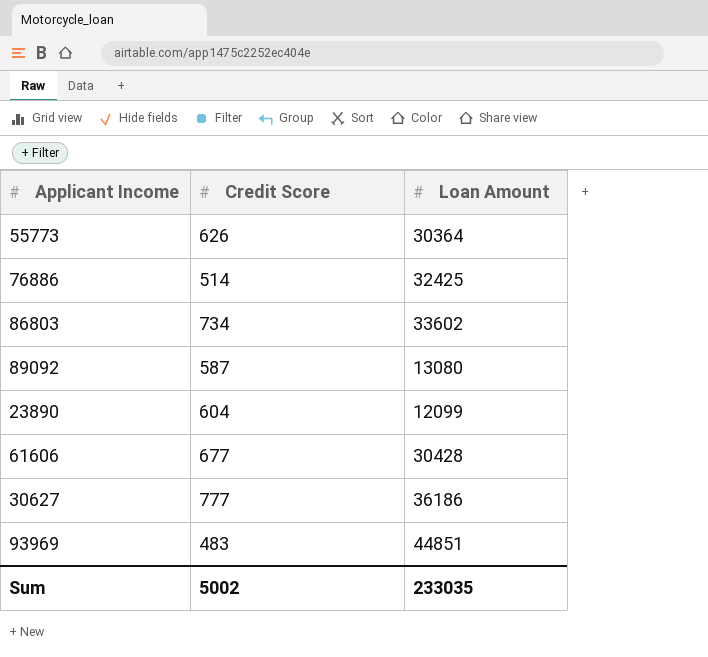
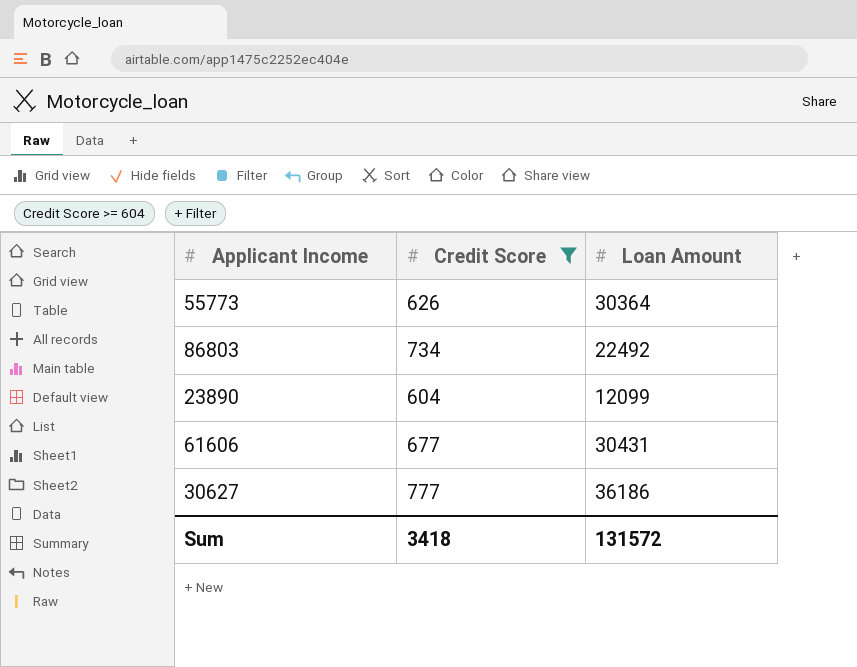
filter: none -> Credit Score >= 604
86803 | Loan Amount: 33602 -> 22492
61606 | Loan Amount: 30428 -> 30431
Sum | Credit Score: 5002 -> 3418
Sum | Loan Amount: 233035 -> 131572

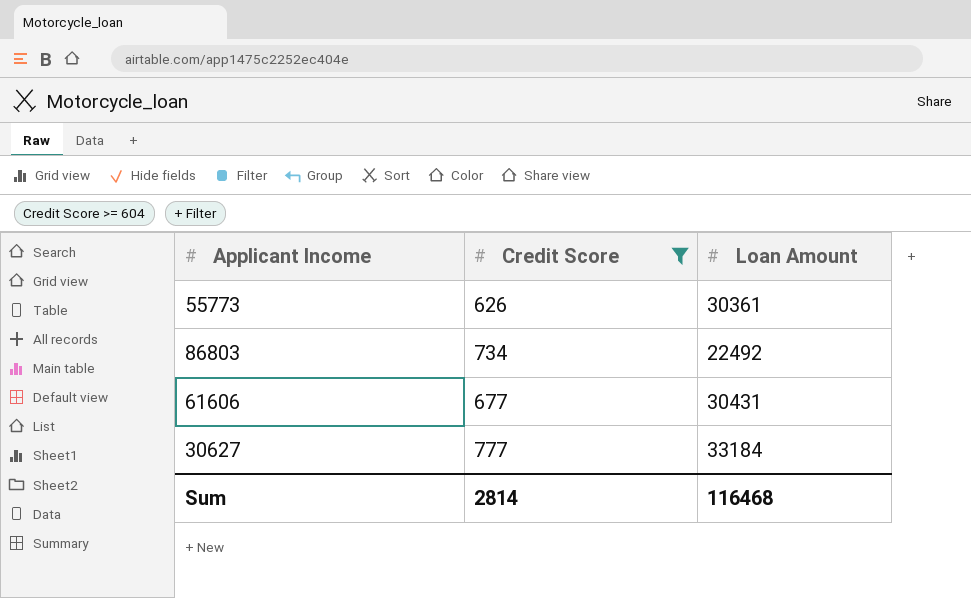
row 23890: 604 | 12099 -> none
55773 | Loan Amount: 30364 -> 30361
30627 | Loan Amount: 36186 -> 33184
Sum | Credit Score: 3418 -> 2814
Sum | Loan Amount: 131572 -> 116468

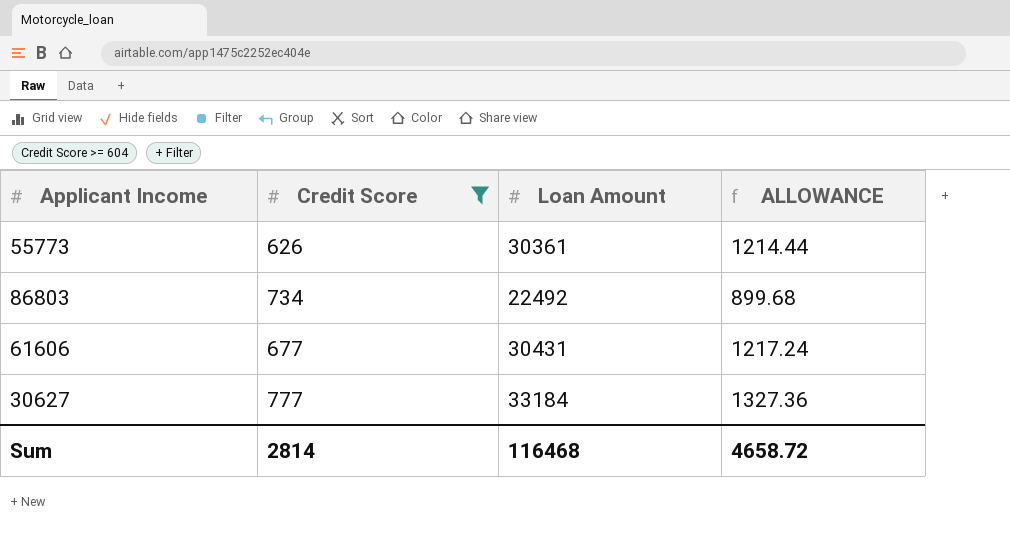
column ALLOWANCE | formula: none -> [Loan Amount] * 0.04

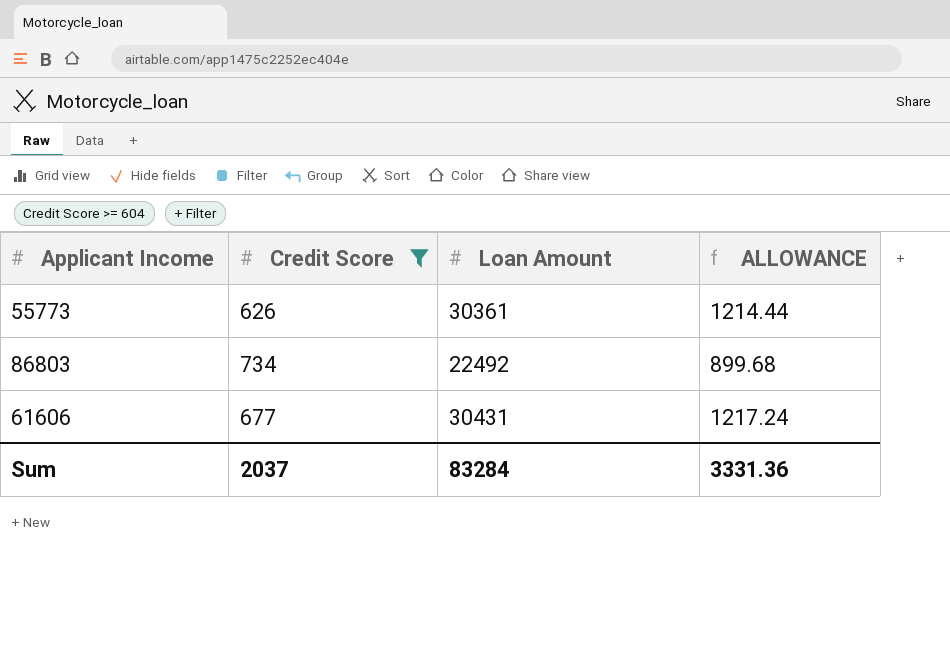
row 30627: 777 | 33184 | 1327.36 -> none
Sum | Credit Score: 2814 -> 2037
Sum | Loan Amount: 116468 -> 83284
Sum | ALLOWANCE: 4658.72 -> 3331.36

